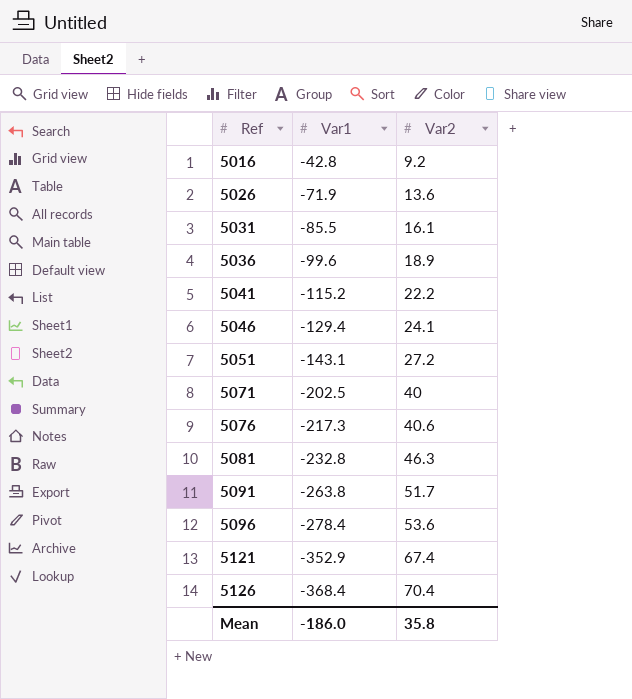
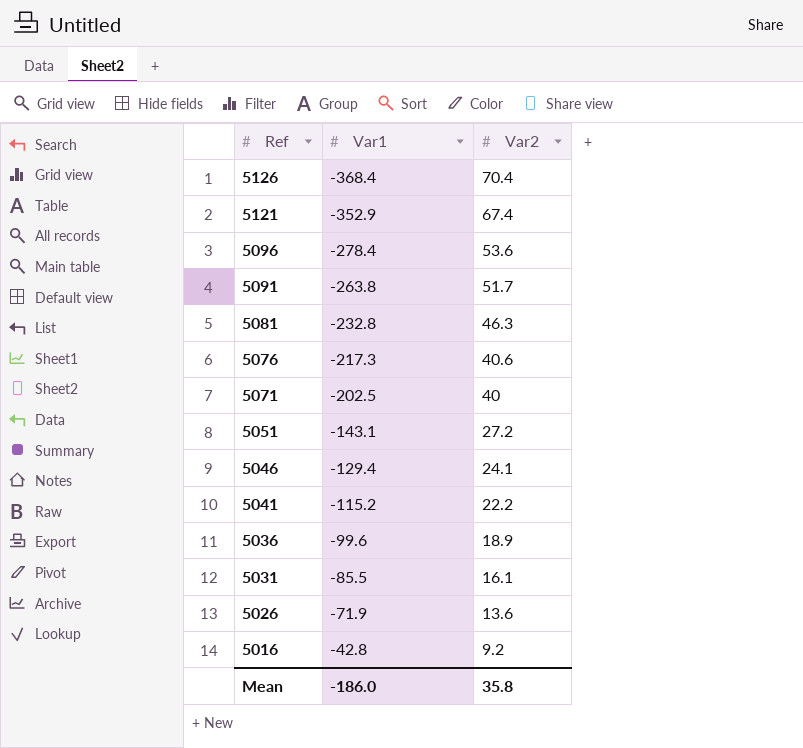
row order: Ref ascending -> Ref descending

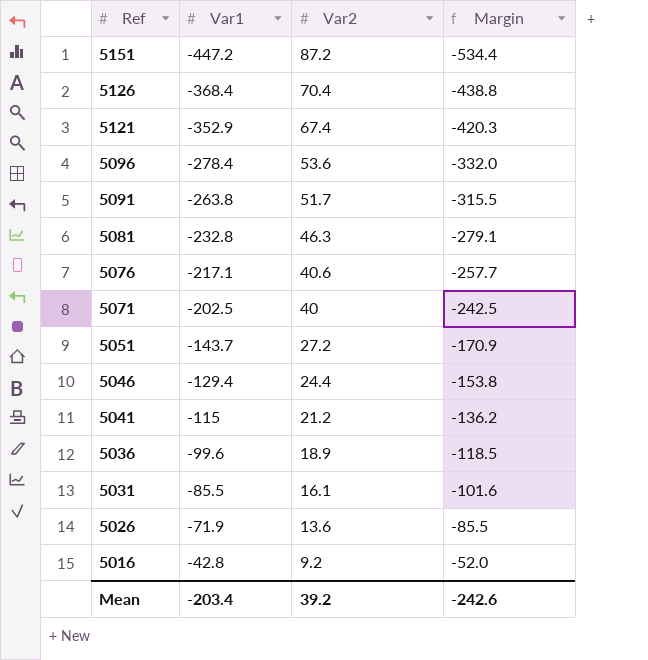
column Margin | formula: none -> [Var1] - [Var2]
row 5151: none -> -447.2 | 87.2 | -534.4
5076 | Var1: -217.3 -> -217.1
5051 | Var1: -143.1 -> -143.7
5046 | Var2: 24.1 -> 24.4
5041 | Var1: -115.2 -> -115
5041 | Var2: 22.2 -> 21.2
Mean | Var1: -186.0 -> -203.4
Mean | Var2: 35.8 -> 39.2

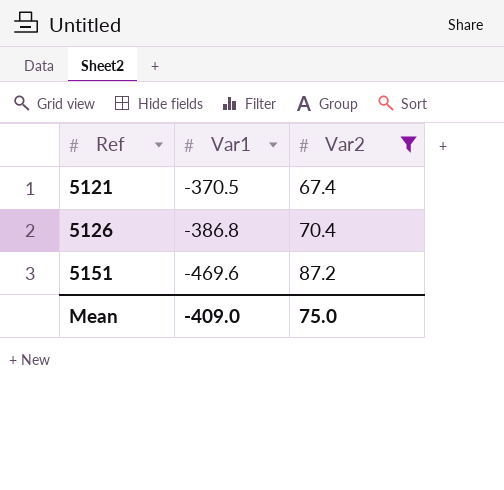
filter: none -> Var2 >= 67.4
row order: Ref descending -> Ref ascending
column Margin | formula: [Var1] - [Var2] -> none
5121 | Var1: -352.9 -> -370.5
5126 | Var1: -368.4 -> -386.8
5151 | Var1: -447.2 -> -469.6
Mean | Var1: -203.4 -> -409.0
Mean | Var2: 39.2 -> 75.0

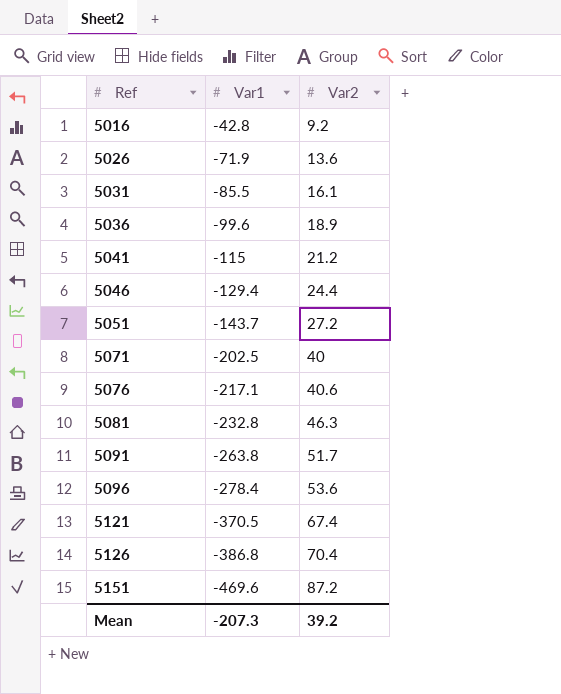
filter: Var2 >= 67.4 -> none
Mean | Var1: -409.0 -> -207.3
Mean | Var2: 75.0 -> 39.2

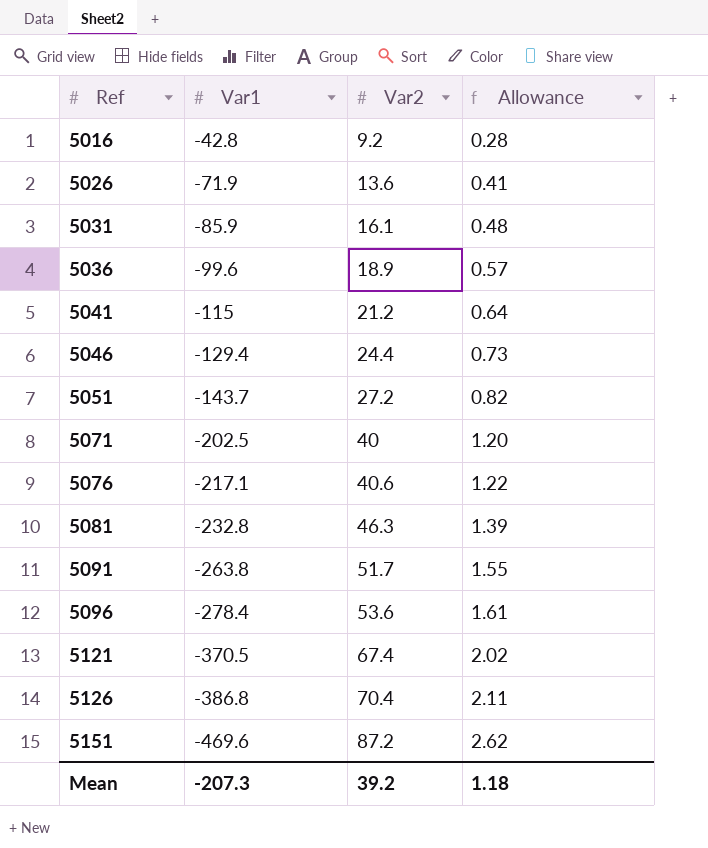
column Allowance | formula: none -> [Var2] * 0.03
5031 | Var1: -85.5 -> -85.9

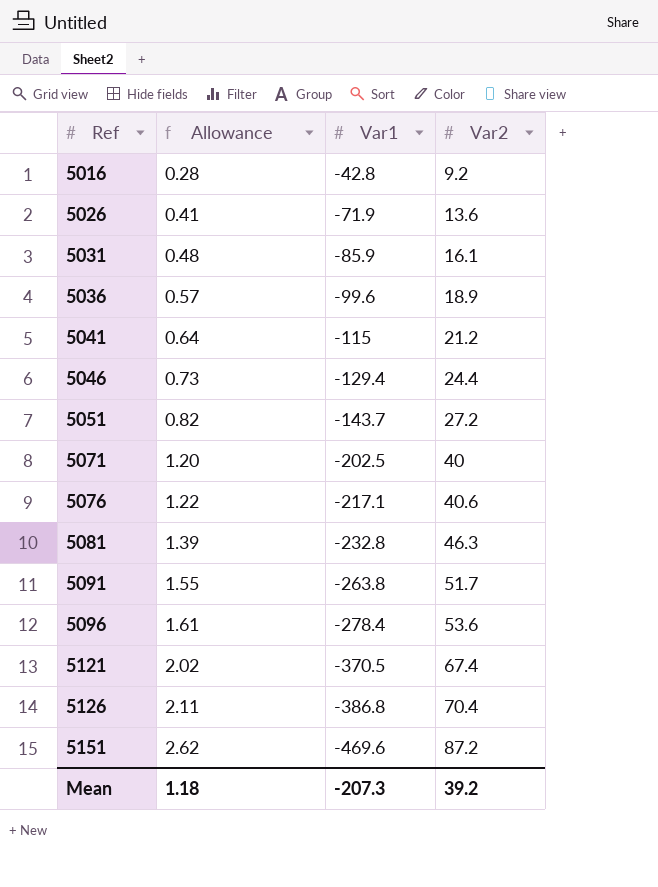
column Allowance | position: 4 -> 2

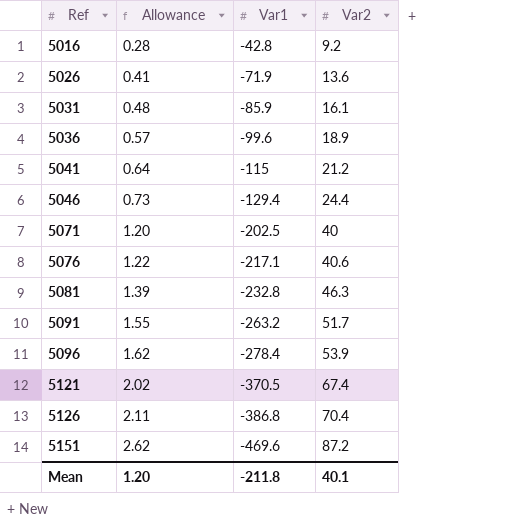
row 5051: 0.82 | -143.7 | 27.2 -> none
5091 | Var1: -263.8 -> -263.2
5096 | Allowance: 1.61 -> 1.62
5096 | Var2: 53.6 -> 53.9
Mean | Allowance: 1.18 -> 1.20
Mean | Var1: -207.3 -> -211.8
Mean | Var2: 39.2 -> 40.1

